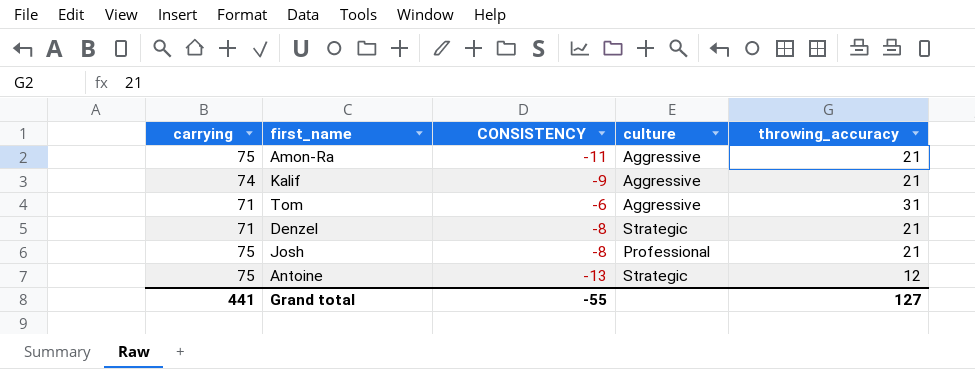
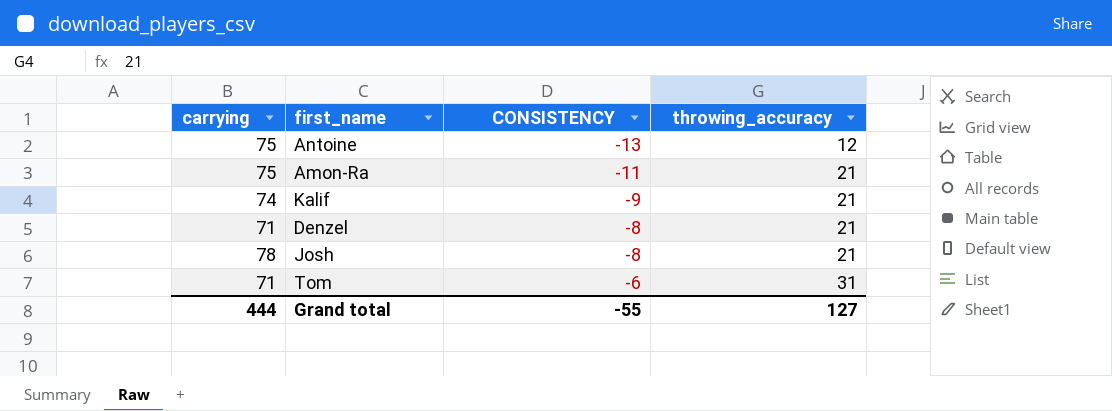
row order: none -> CONSISTENCY ascending
column culture | position: 4 -> none
Josh | carrying: 75 -> 78
Grand total | carrying: 441 -> 444

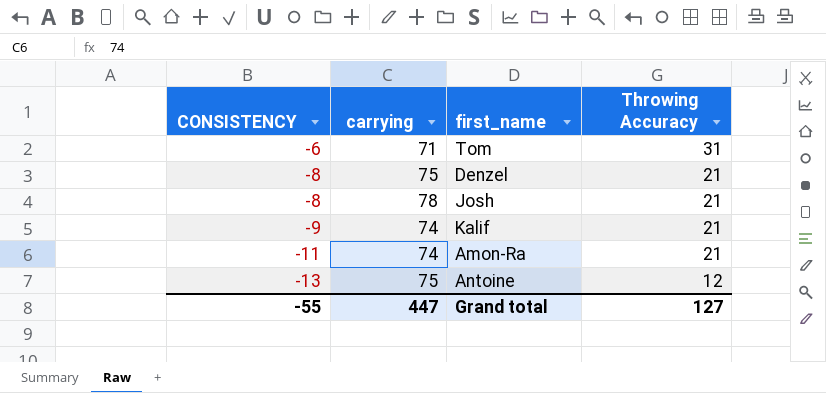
row order: CONSISTENCY ascending -> CONSISTENCY descending
column CONSISTENCY | position: 3 -> 1
column name: throwing_accuracy -> Throwing Accuracy
Denzel | carrying: 71 -> 75
Amon-Ra | carrying: 75 -> 74
Grand total | carrying: 444 -> 447

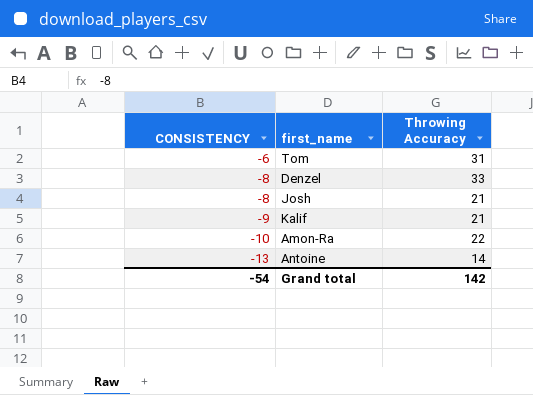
column carrying | position: 2 -> none
Denzel | Throwing Accuracy: 21 -> 33
Amon-Ra | CONSISTENCY: -11 -> -10
Amon-Ra | Throwing Accuracy: 21 -> 22
Antoine | Throwing Accuracy: 12 -> 14
Grand total | CONSISTENCY: -55 -> -54
Grand total | Throwing Accuracy: 127 -> 142

